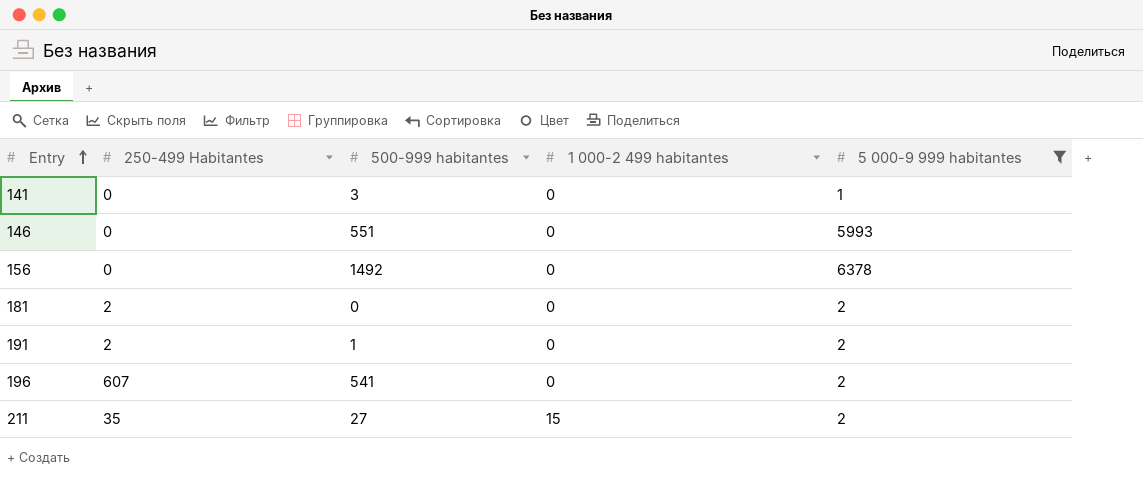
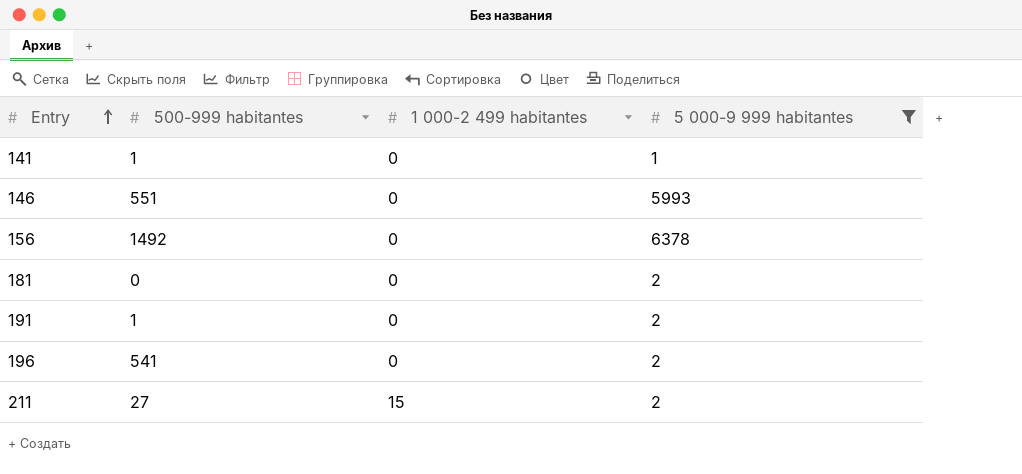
column 250-499 Habitantes | position: 2 -> none
141 | 500-999 habitantes: 3 -> 1

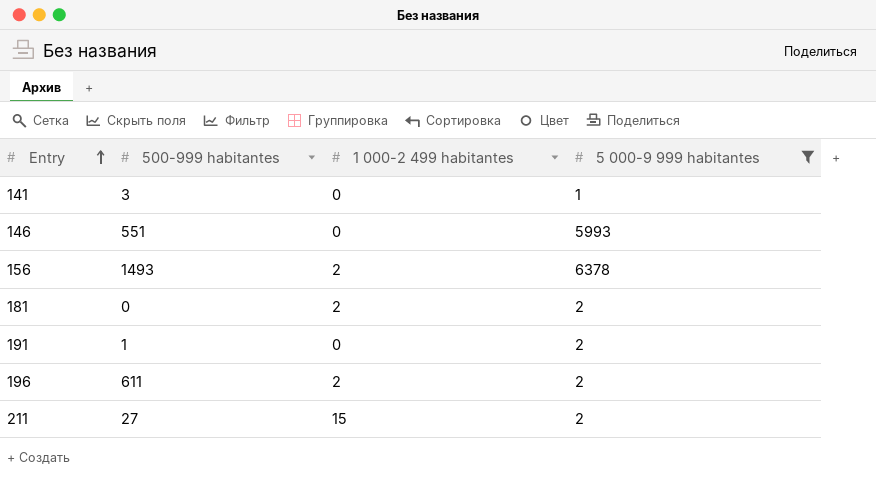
141 | 500-999 habitantes: 1 -> 3
156 | 500-999 habitantes: 1492 -> 1493
156 | 1 000-2 499 habitantes: 0 -> 2
181 | 1 000-2 499 habitantes: 0 -> 2
196 | 500-999 habitantes: 541 -> 611
196 | 1 000-2 499 habitantes: 0 -> 2

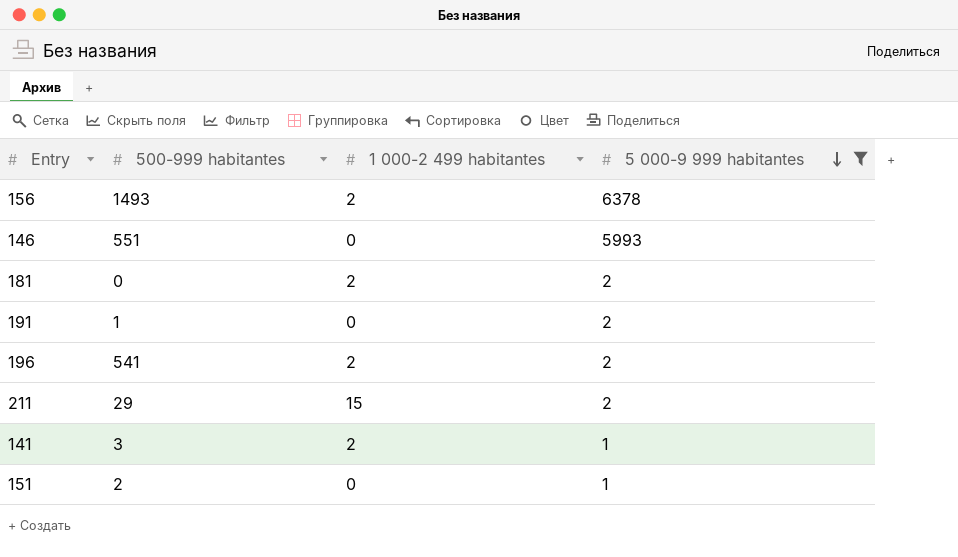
row order: Entry ascending -> 5 000-9 999 habitantes descending
196 | 500-999 habitantes: 611 -> 541
211 | 500-999 habitantes: 27 -> 29
141 | 1 000-2 499 habitantes: 0 -> 2
row 151: none -> 2 | 0 | 1

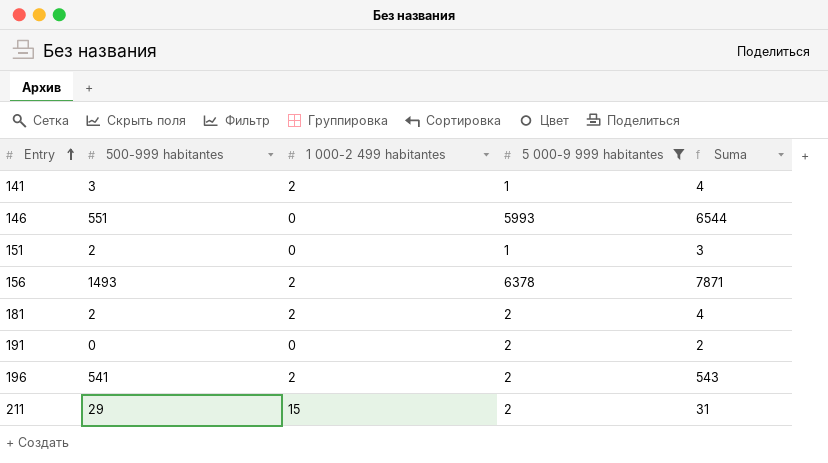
row order: 5 000-9 999 habitantes descending -> Entry ascending
column Suma | formula: none -> [500-999 habitantes] + [5 000-9 999 habitantes]
181 | 500-999 habitantes: 0 -> 2
191 | 500-999 habitantes: 1 -> 0

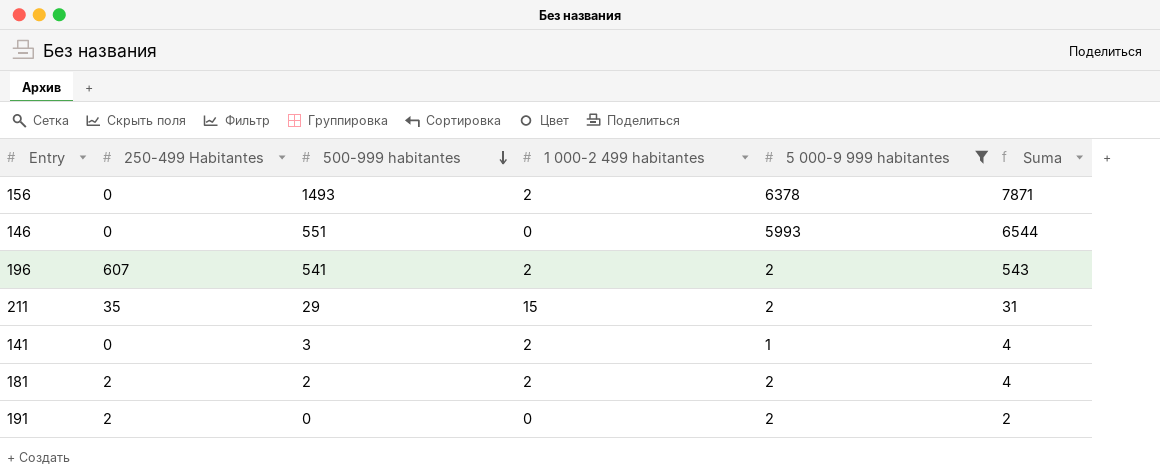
row order: Entry ascending -> 500-999 habitantes descending
column 250-499 Habitantes | position: none -> 2
row 151: 2 | 0 | 1 | 3 -> none

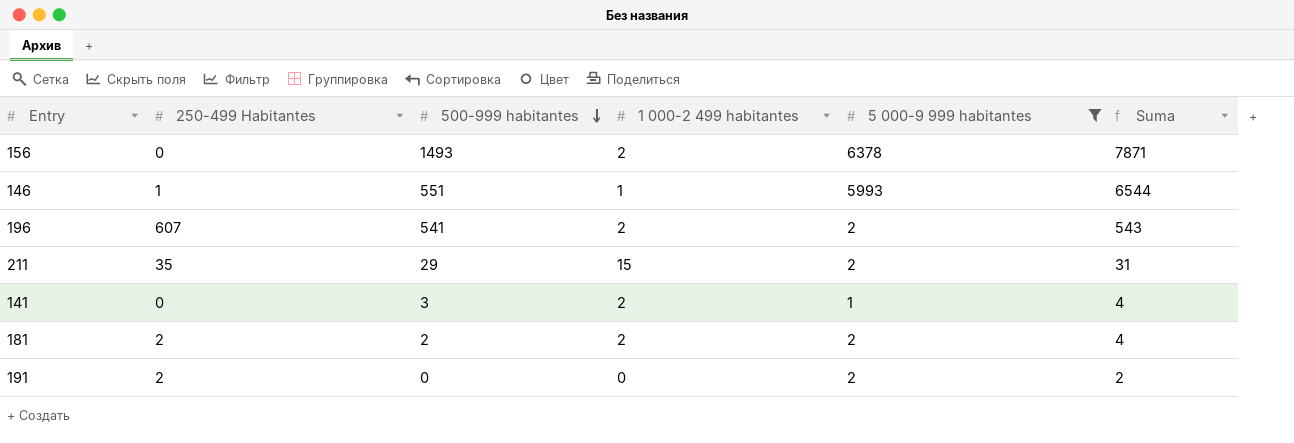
146 | 250-499 Habitantes: 0 -> 1
146 | 1 000-2 499 habitantes: 0 -> 1

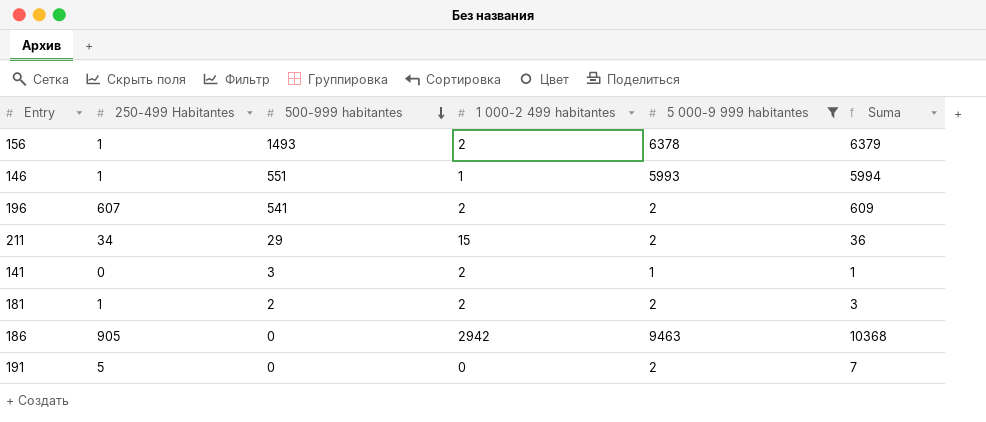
column Suma | formula: [500-999 habitantes] + [5 000-9 999 habitantes] -> [250-499 Habitantes] + [5 000-9 999 habitantes]
156 | 250-499 Habitantes: 0 -> 1
211 | 250-499 Habitantes: 35 -> 34
181 | 250-499 Habitantes: 2 -> 1
row 186: none -> 905 | 0 | 2942 | 9463 | 10368
191 | 250-499 Habitantes: 2 -> 5

